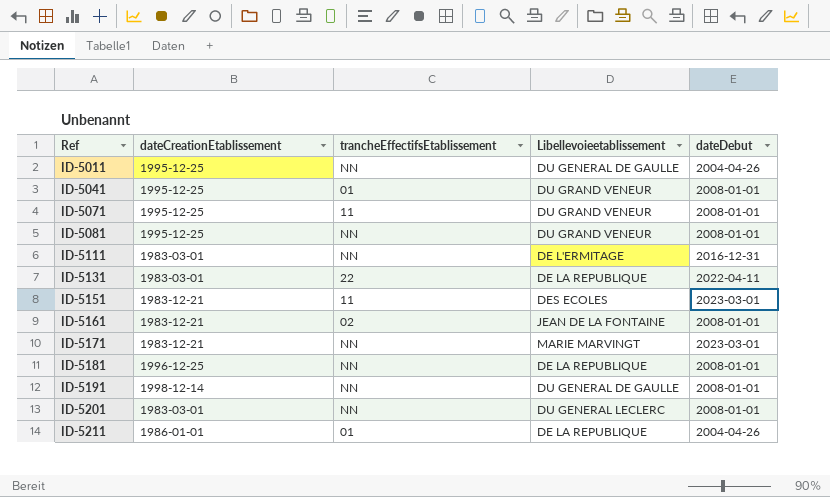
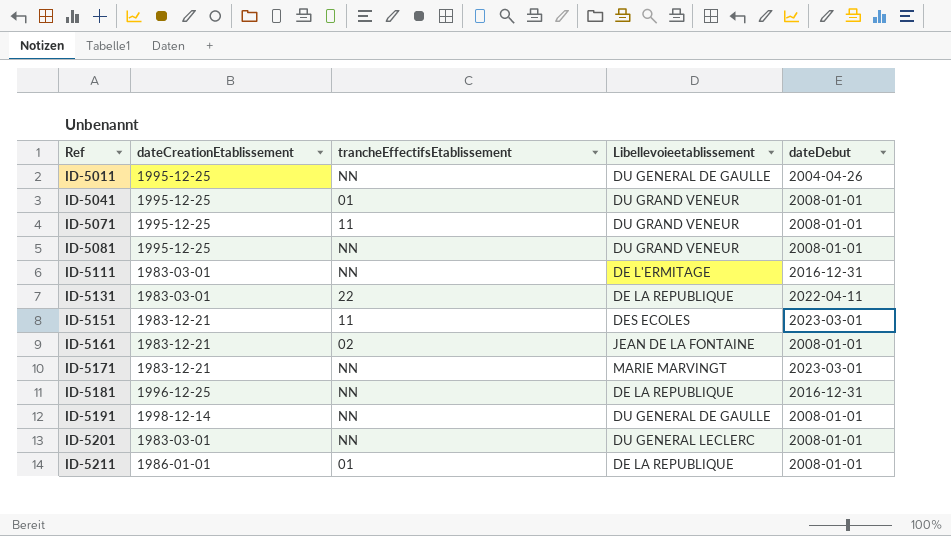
ID-5181 | dateDebut: 2008-01-01 -> 2016-12-31
ID-5211 | dateDebut: 2004-04-26 -> 2008-01-01

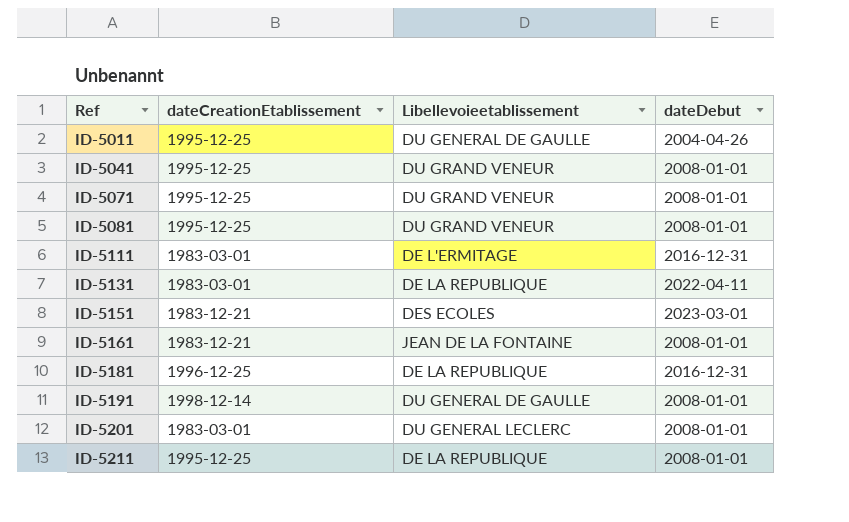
column trancheEffectifsEtablissement | position: 3 -> none
row ID-5171: 1983-12-21 | NN | MARIE MARVINGT | 2023-03-01 -> none
ID-5211 | dateCreationEtablissement: 1986-01-01 -> 1995-12-25

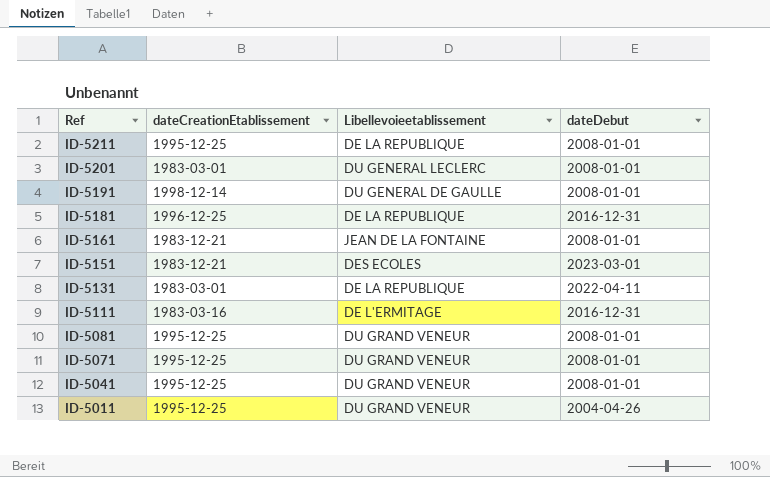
row order: Ref ascending -> Ref descending
ID-5111 | dateCreationEtablissement: 1983-03-01 -> 1983-03-16
ID-5011 | Libellevoieetablissement: DU GENERAL DE GAULLE -> DU GRAND VENEUR

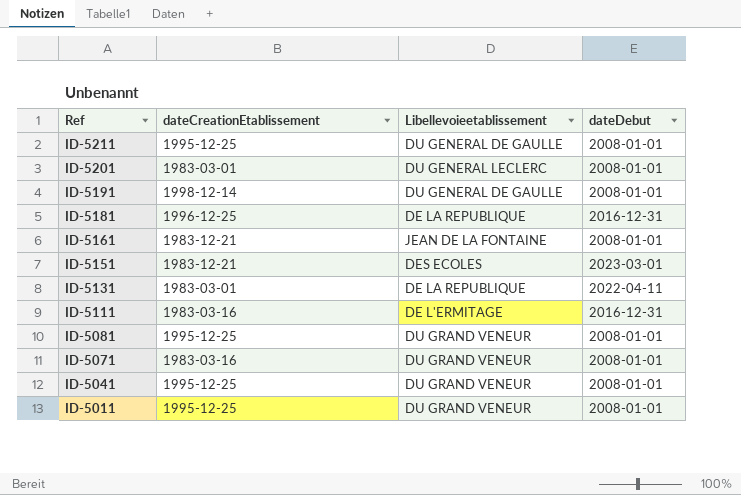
ID-5211 | Libellevoieetablissement: DE LA REPUBLIQUE -> DU GENERAL DE GAULLE
ID-5071 | dateCreationEtablissement: 1995-12-25 -> 1983-03-16
ID-5011 | dateDebut: 2004-04-26 -> 2008-01-01

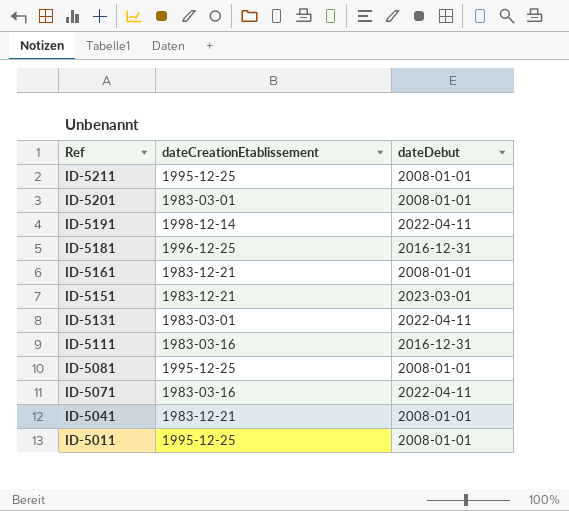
column Libellevoieetablissement | position: 3 -> none
ID-5191 | dateDebut: 2008-01-01 -> 2022-04-11
ID-5071 | dateDebut: 2008-01-01 -> 2022-04-11
ID-5041 | dateCreationEtablissement: 1995-12-25 -> 1983-12-21

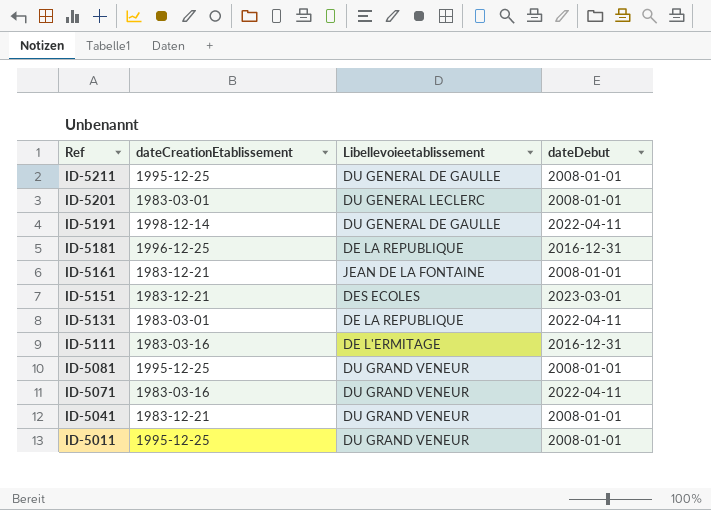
column Libellevoieetablissement | position: none -> 3

